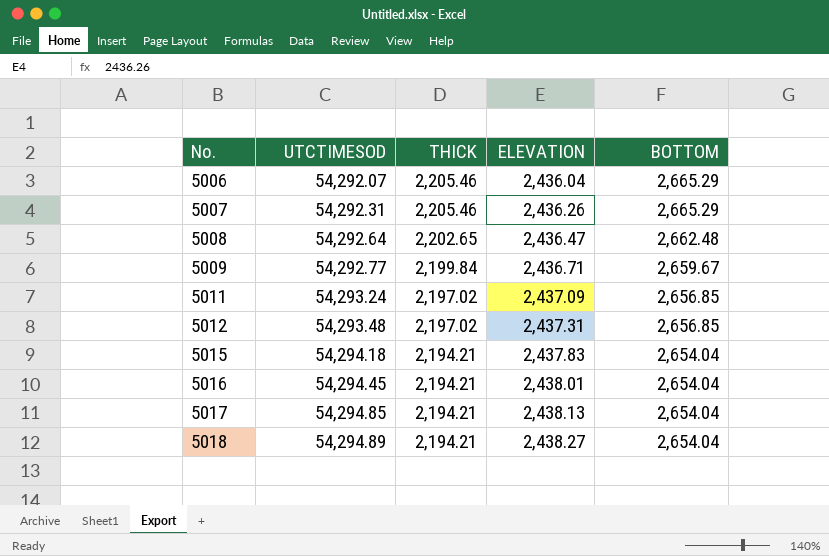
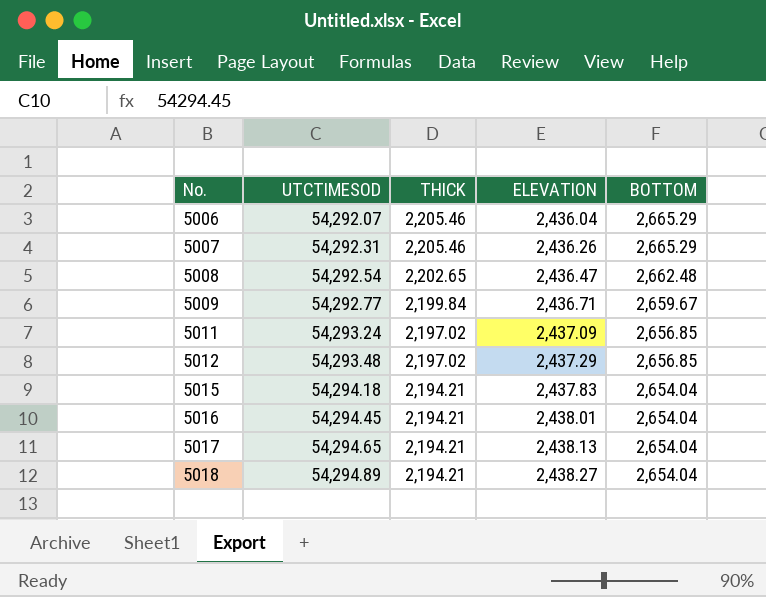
5008 | UTCTIMESOD: 54,292.64 -> 54,292.54
5012 | ELEVATION: 2,437.31 -> 2,437.29
5017 | UTCTIMESOD: 54,294.85 -> 54,294.65

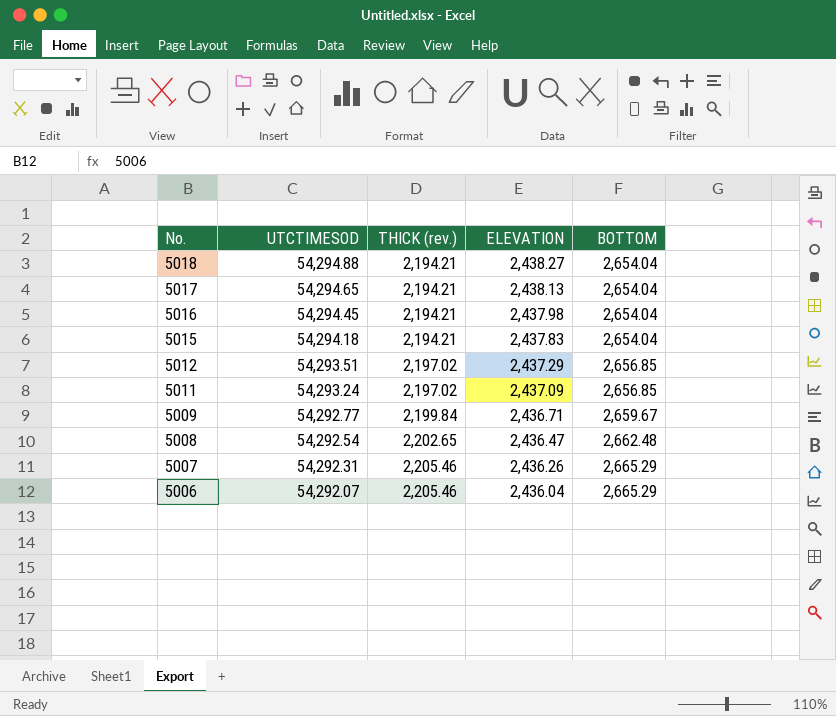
row order: No. ascending -> No. descending
column name: THICK -> THICK (rev.)
5018 | UTCTIMESOD: 54,294.89 -> 54,294.88
5016 | ELEVATION: 2,438.01 -> 2,437.98
5012 | UTCTIMESOD: 54,293.48 -> 54,293.51

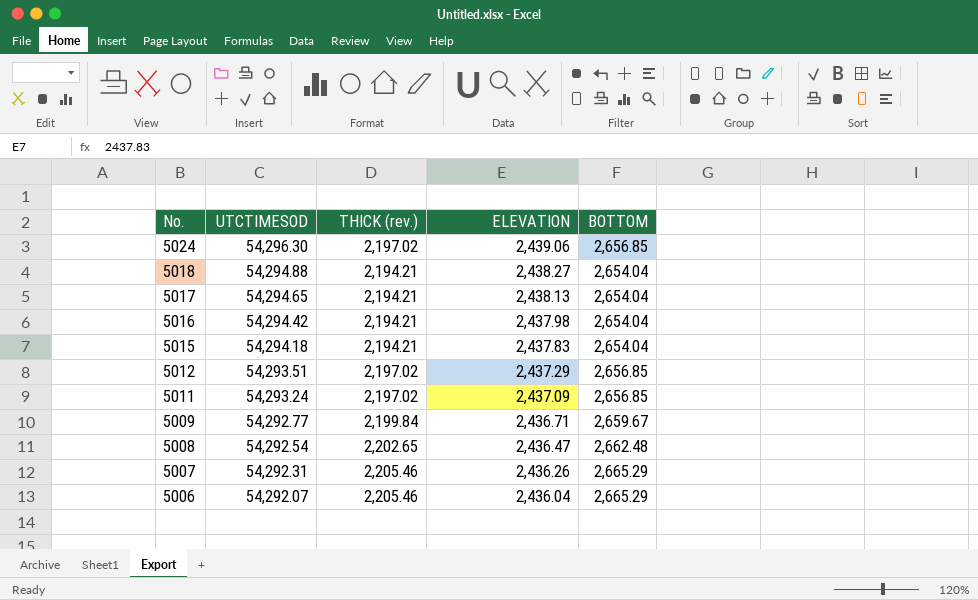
row 5024: none -> 54,296.30 | 2,197.02 | 2,439.06 | 2,656.85
5016 | UTCTIMESOD: 54,294.45 -> 54,294.42

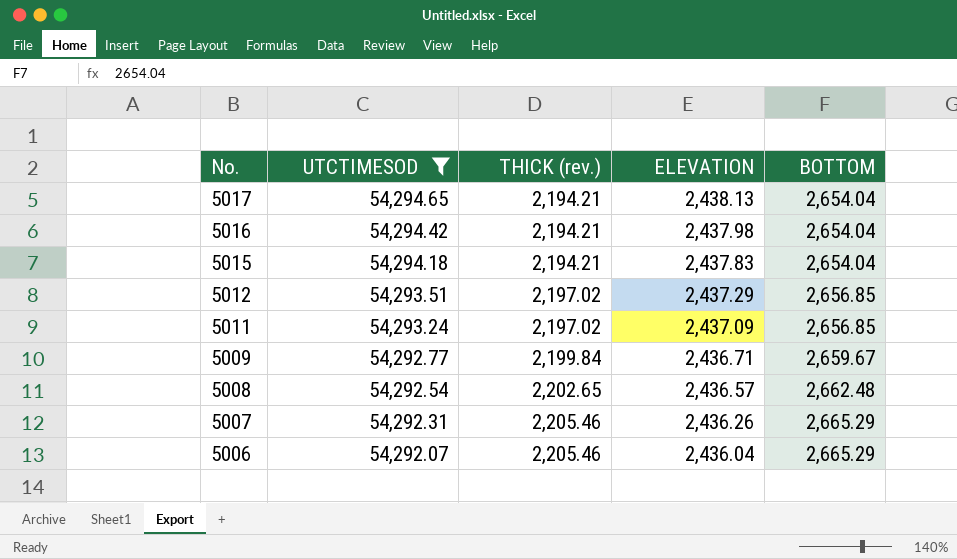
filter: none -> UTCTIMESOD <= 54,294.65
5008 | ELEVATION: 2,436.47 -> 2,436.57

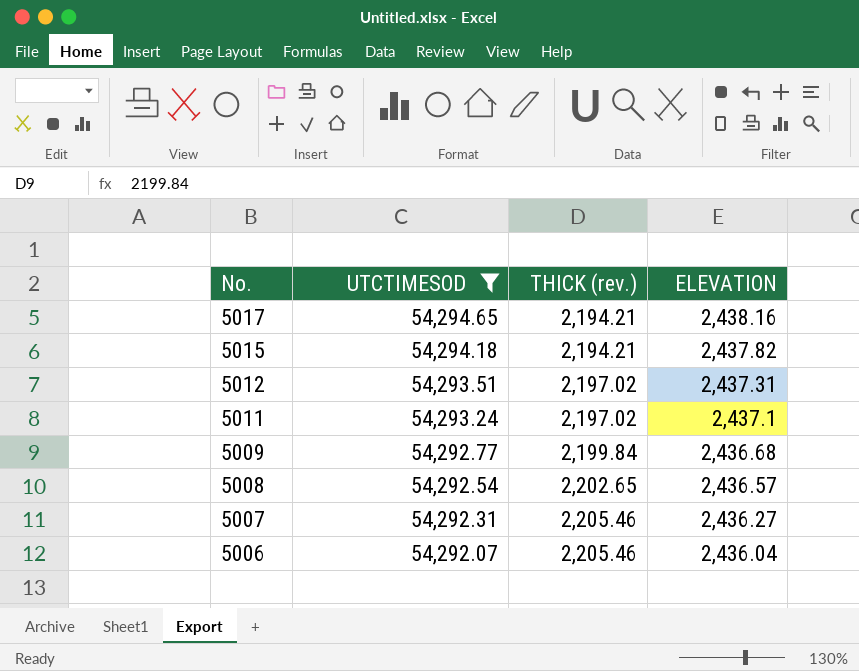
column BOTTOM | position: 5 -> none
row 5016: 54,294.42 | 2,194.21 | 2,437.98 | 2,654.04 -> none
5017 | ELEVATION: 2,438.13 -> 2,438.16
5015 | ELEVATION: 2,437.83 -> 2,437.82
5012 | ELEVATION: 2,437.29 -> 2,437.31
5011 | ELEVATION: 2,437.09 -> 2,437.1
5009 | ELEVATION: 2,436.71 -> 2,436.68
5007 | ELEVATION: 2,436.26 -> 2,436.27

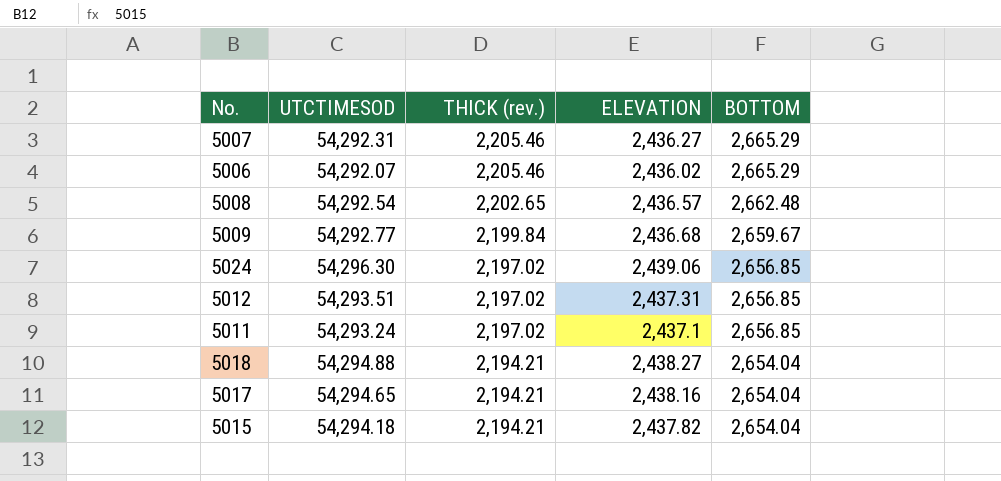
filter: UTCTIMESOD <= 54,294.65 -> none
row order: No. descending -> THICK (rev.) descending
column BOTTOM | position: none -> 5
5006 | ELEVATION: 2,436.04 -> 2,436.02

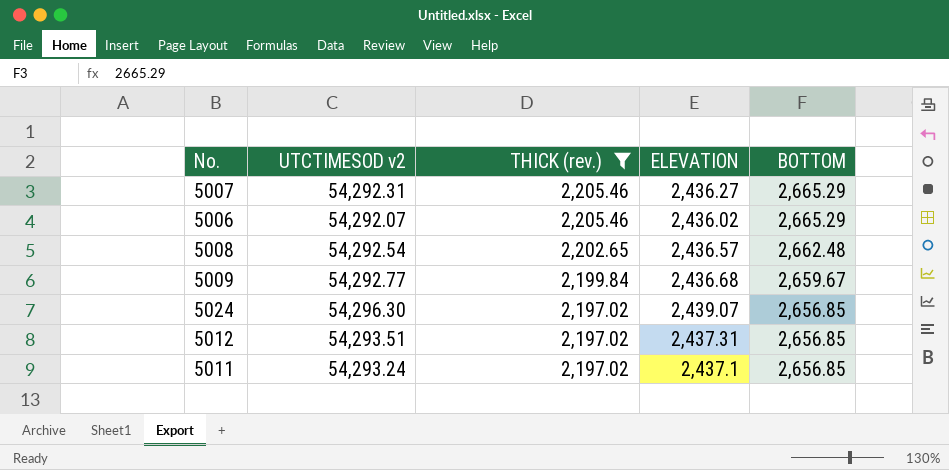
filter: none -> THICK (rev.) != 2,194.21
column name: UTCTIMESOD -> UTCTIMESOD v2
5024 | ELEVATION: 2,439.06 -> 2,439.07

